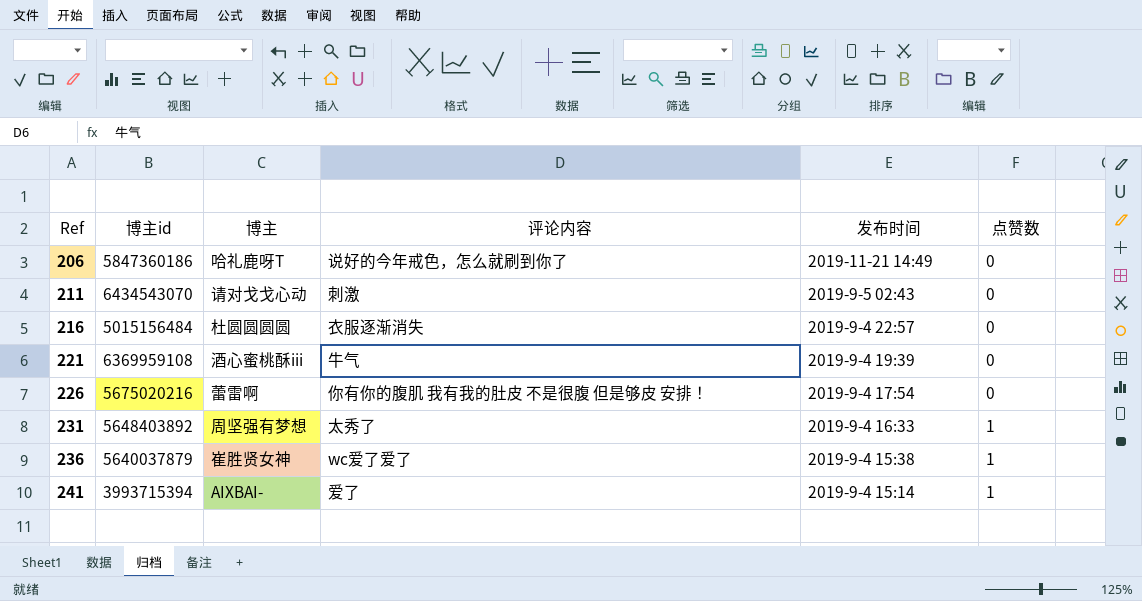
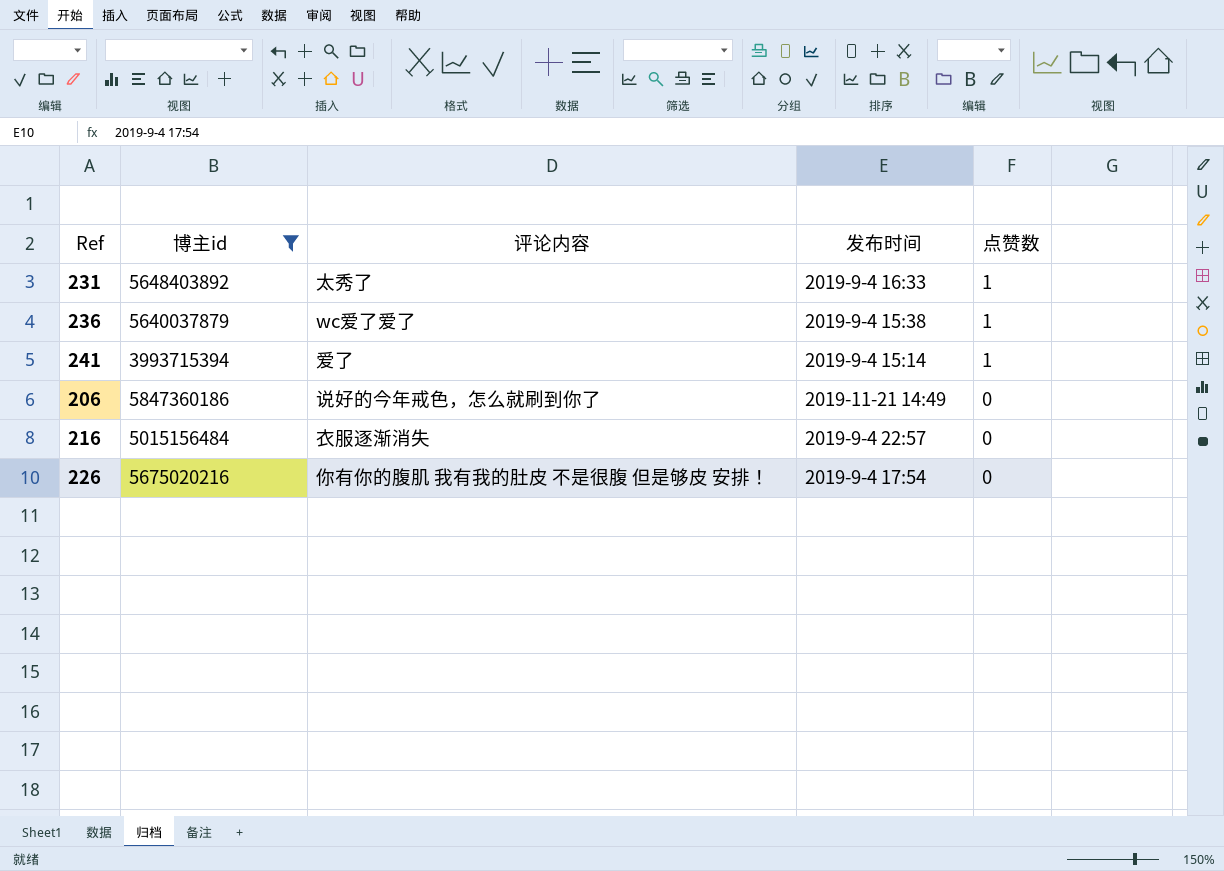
filter: none -> 博主id <= 5847360186
row order: Ref ascending -> 点赞数 descending
column 博主 | position: 3 -> none

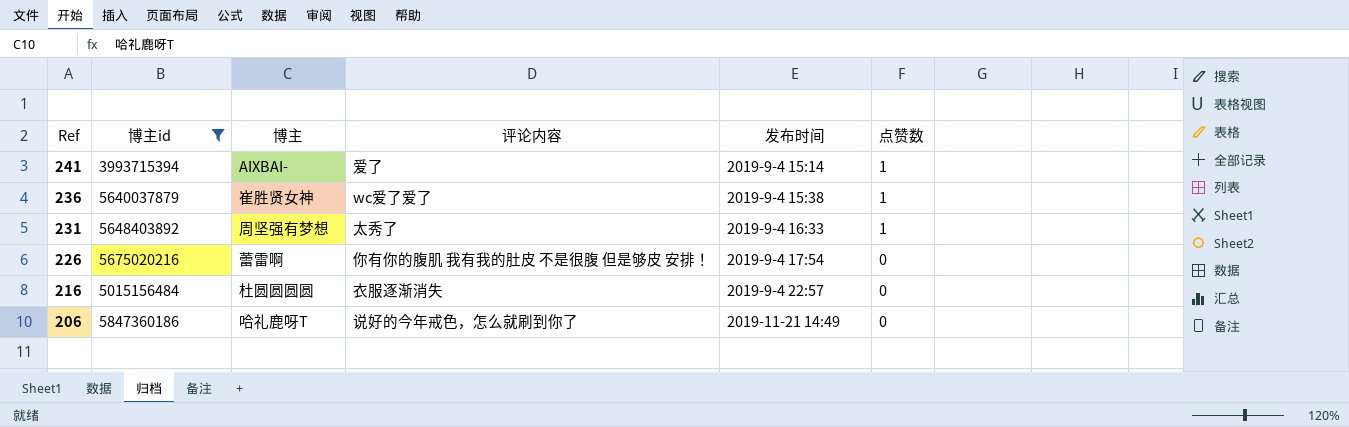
row order: 点赞数 descending -> Ref descending
column 博主 | position: none -> 3

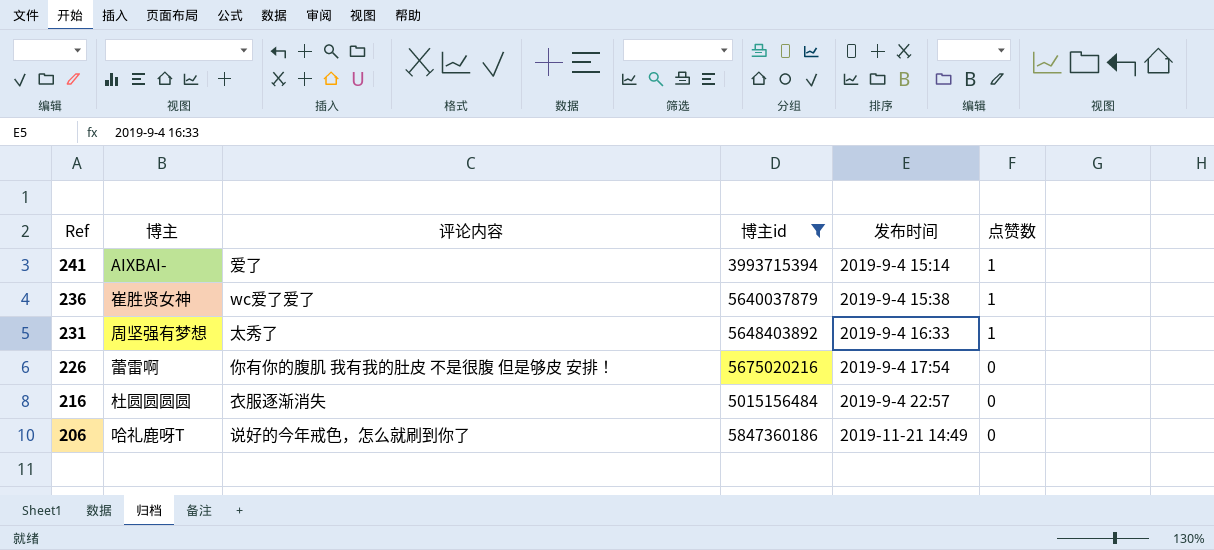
column 博主id | position: 2 -> 4

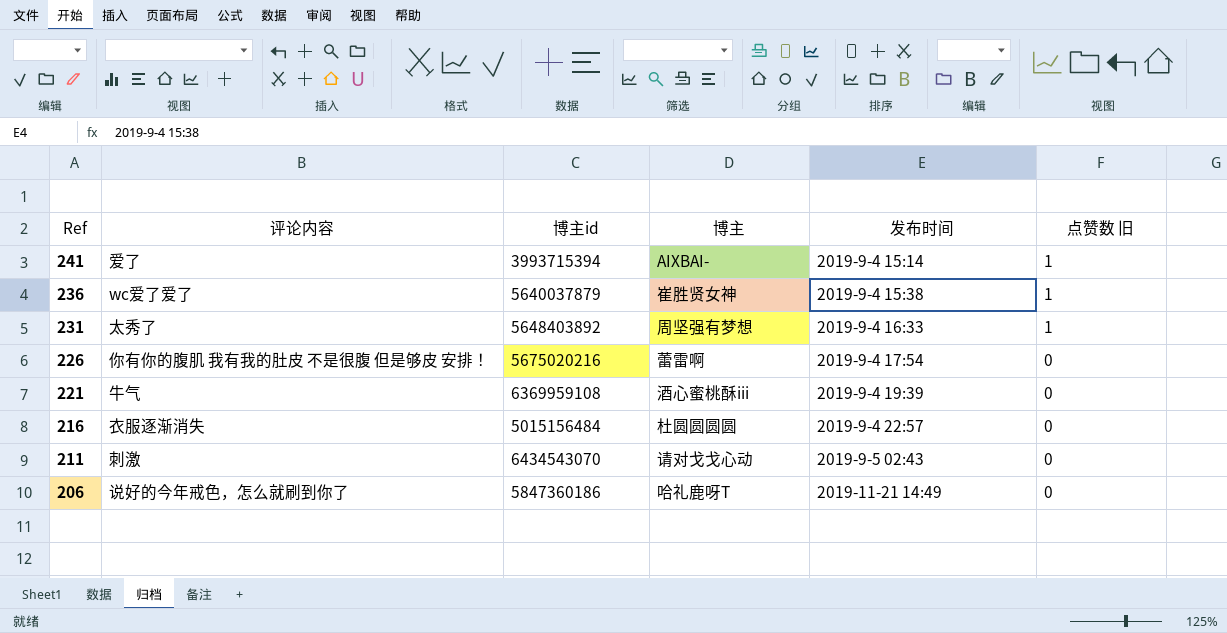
filter: 博主id <= 5847360186 -> none
column 博主 | position: 2 -> 4
column name: 点赞数 -> 点赞数 旧

